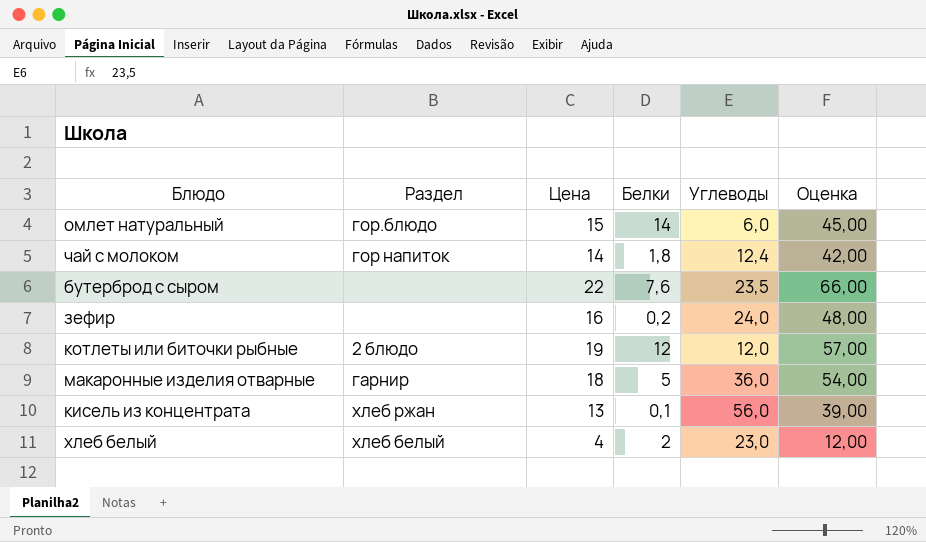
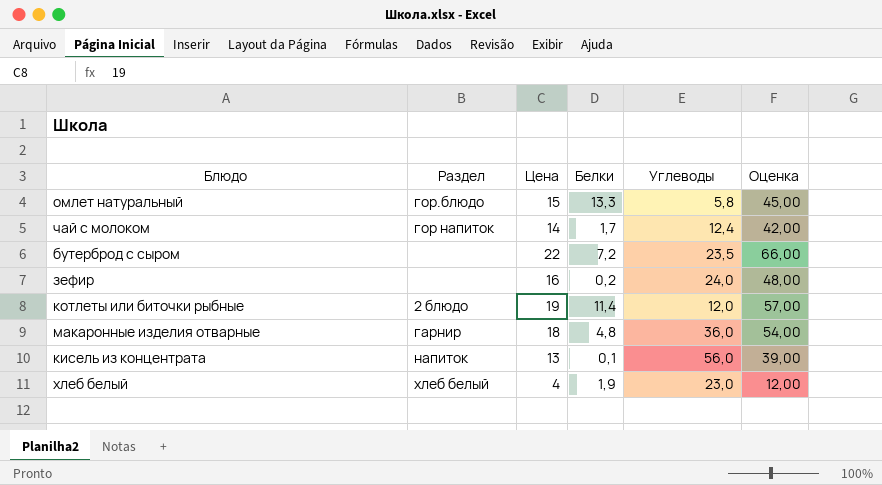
омлет натуральный | Белки: 14 -> 13,3
омлет натуральный | Углеводы: 6,0 -> 5,8
чай с молоком | Белки: 1,8 -> 1,7
бутерброд с сыром | Белки: 7,6 -> 7,2
котлеты или биточки рыбные | Белки: 12 -> 11,4
макаронные изделия отварные | Белки: 5 -> 4,8
кисель из концентрата | Раздел: хлеб ржан -> напиток
хлеб белый | Белки: 2 -> 1,9

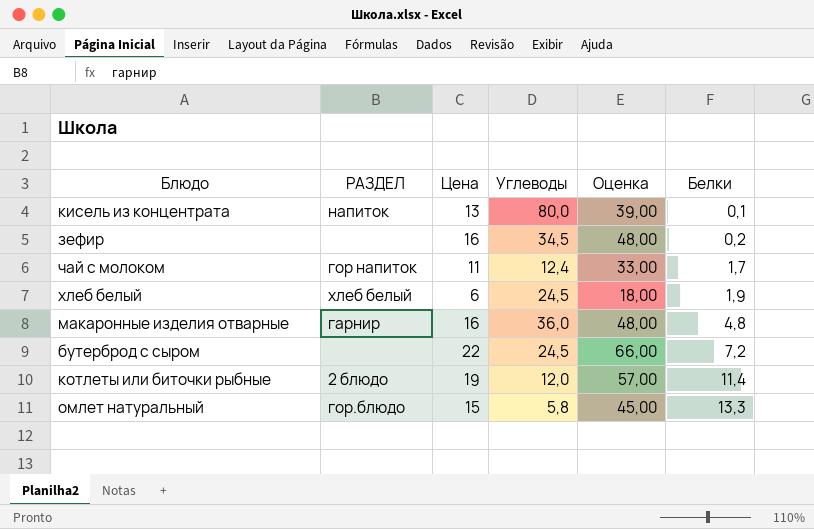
row order: none -> Белки ascending
column name: Раздел -> РАЗДЕЛ
column Белки | position: 4 -> 6
кисель из концентрата | Углеводы: 56,0 -> 80,0
зефир | Углеводы: 24,0 -> 34,5
чай с молоком | Цена: 14 -> 11
чай с молоком | Оценка: 42,00 -> 33,00
хлеб белый | Цена: 4 -> 6
хлеб белый | Углеводы: 23,0 -> 24,5
хлеб белый | Оценка: 12,00 -> 18,00
макаронные изделия отварные | Цена: 18 -> 16
макаронные изделия отварные | Оценка: 54,00 -> 48,00
бутерброд с сыром | Углеводы: 23,5 -> 24,5

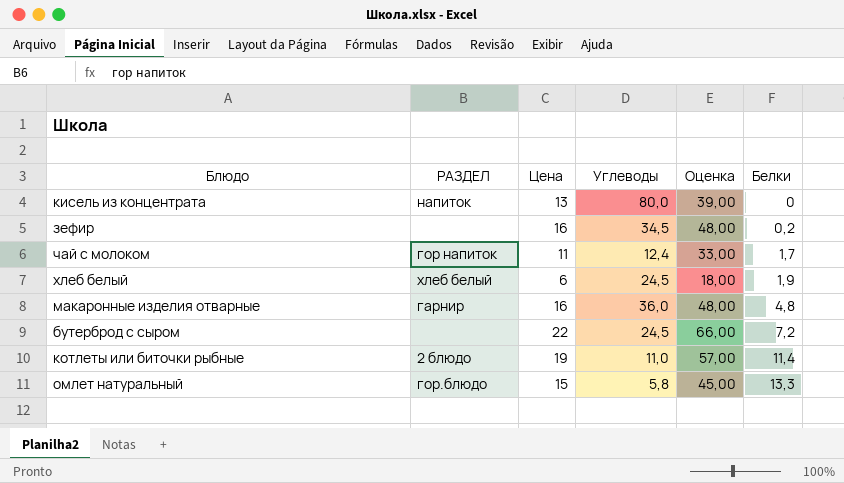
кисель из концентрата | Белки: 0,1 -> 0
котлеты или биточки рыбные | Углеводы: 12,0 -> 11,0

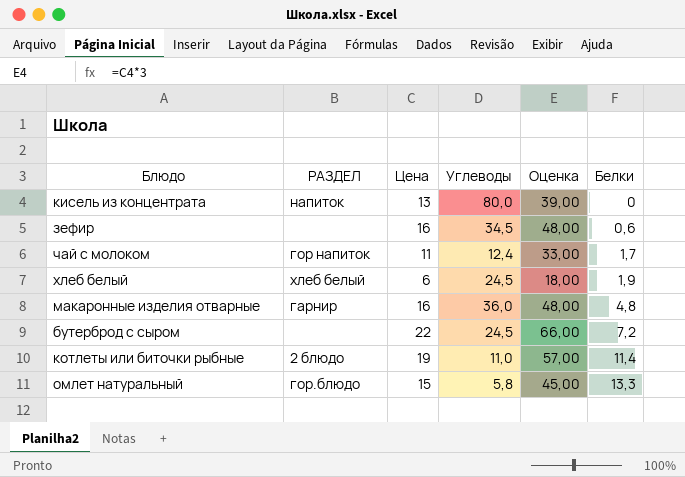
зефир | Белки: 0,2 -> 0,6

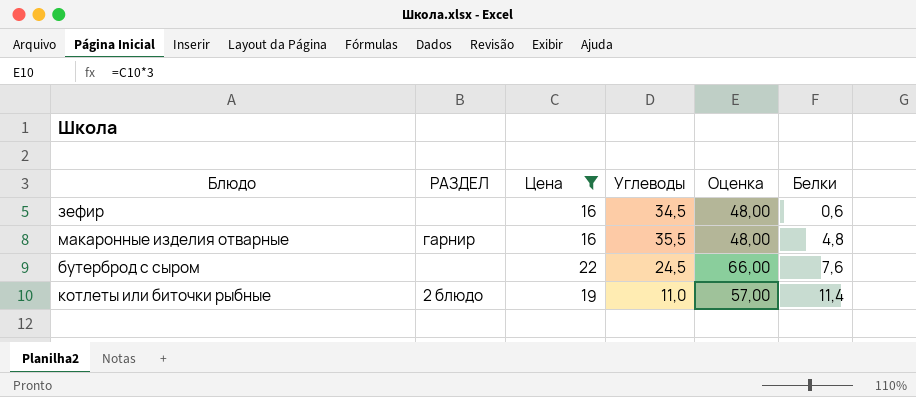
filter: none -> Цена >= 16
макаронные изделия отварные | Углеводы: 36,0 -> 35,5
бутерброд с сыром | Белки: 7,2 -> 7,6

